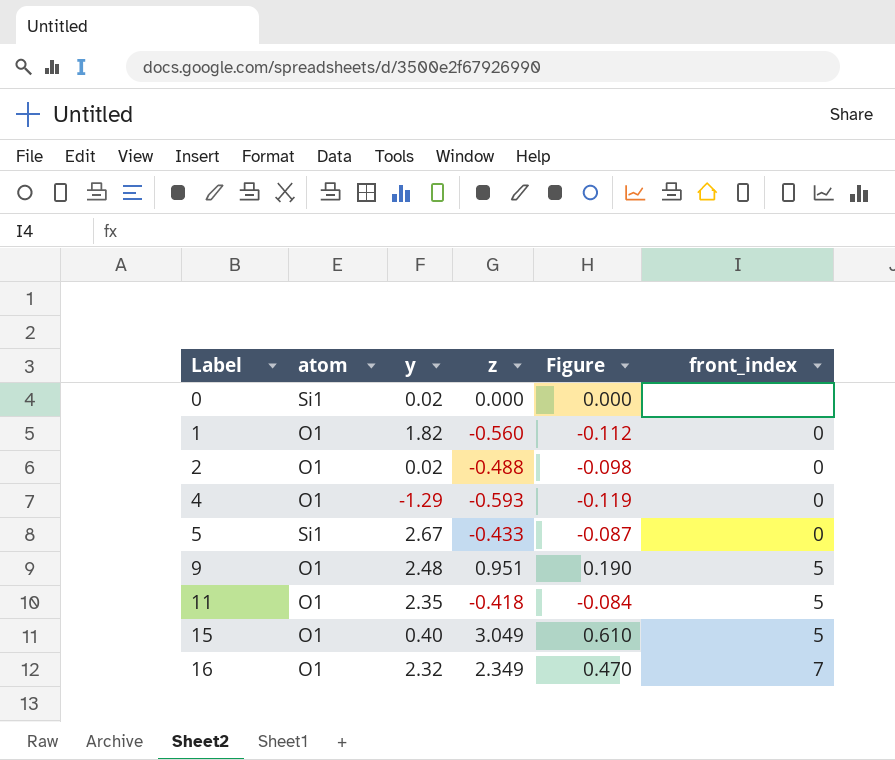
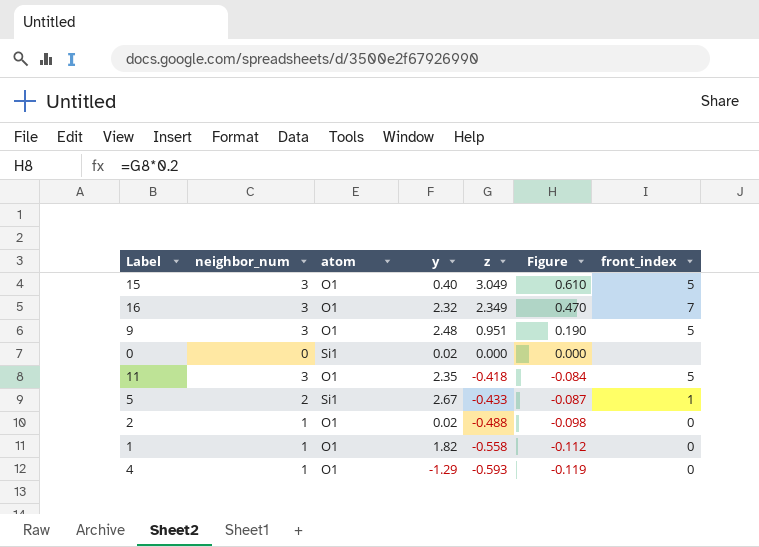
row order: Label ascending -> z descending
column neighbor_num | position: none -> 2
5 | front_index: 0 -> 1
1 | z: -0.560 -> -0.558

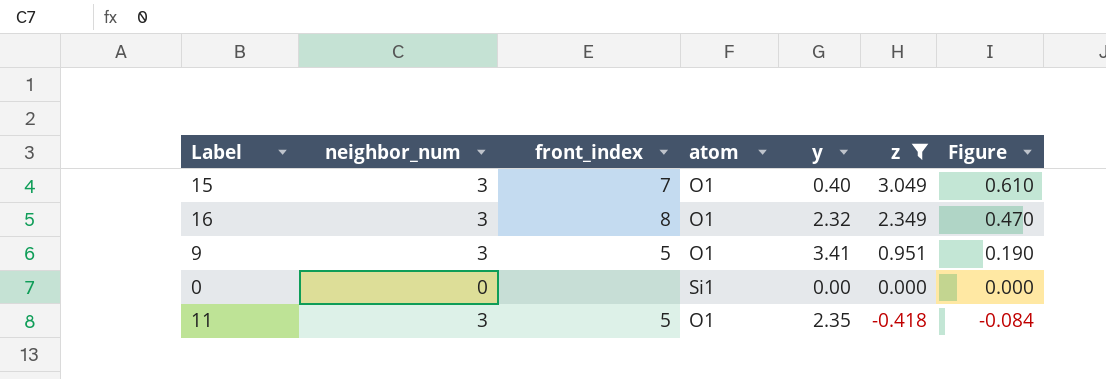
filter: none -> z >= -0.418
column front_index | position: 7 -> 3
15 | front_index: 5 -> 7
16 | front_index: 7 -> 8
9 | y: 2.48 -> 3.41
0 | y: 0.02 -> 0.00

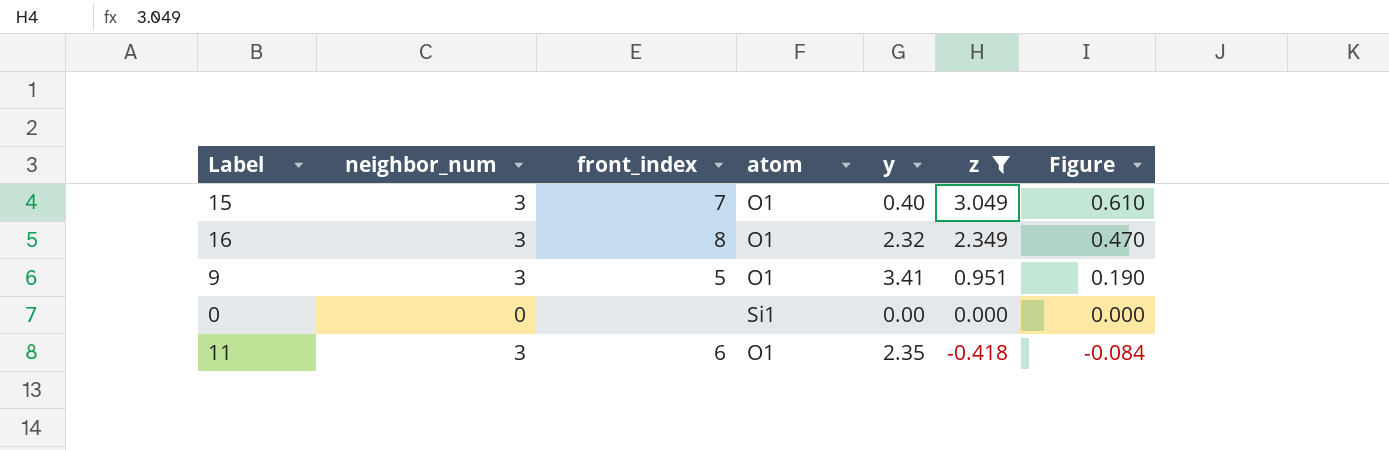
11 | front_index: 5 -> 6

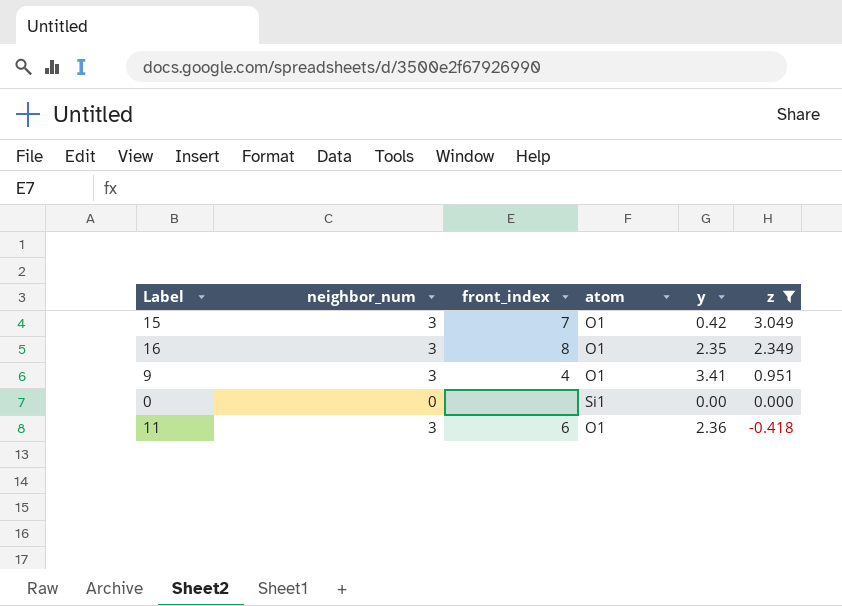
column Figure | formula: [z] * 0.2 -> none
15 | y: 0.40 -> 0.42
16 | y: 2.32 -> 2.35
9 | front_index: 5 -> 4
11 | y: 2.35 -> 2.36

